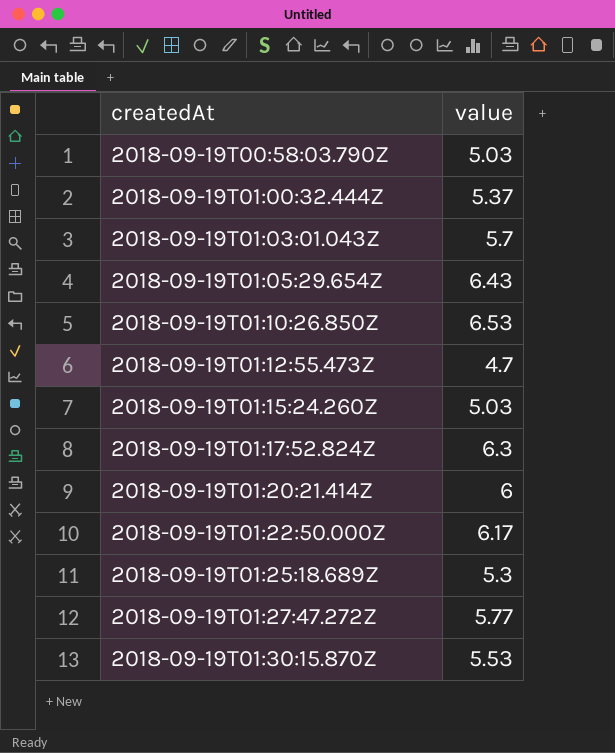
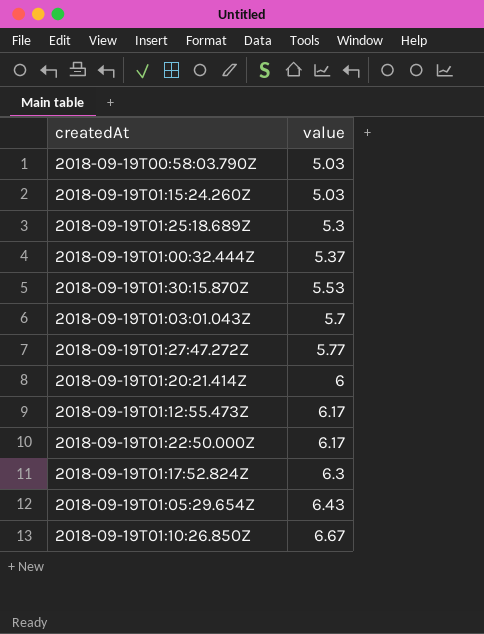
row order: createdAt ascending -> value ascending
2018-09-19T01:12:55.473Z | value: 4.7 -> 6.17
2018-09-19T01:10:26.850Z | value: 6.53 -> 6.67

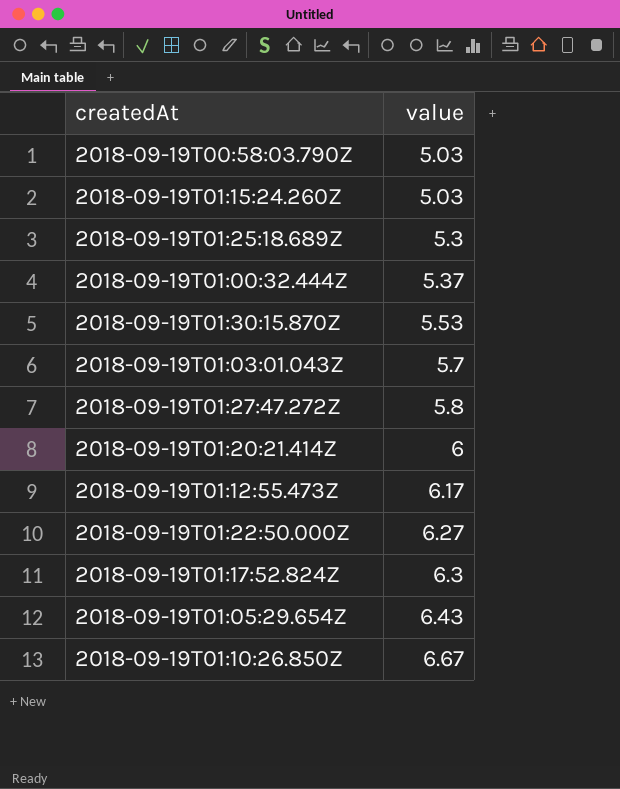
2018-09-19T01:27:47.272Z | value: 5.77 -> 5.8
2018-09-19T01:22:50.000Z | value: 6.17 -> 6.27

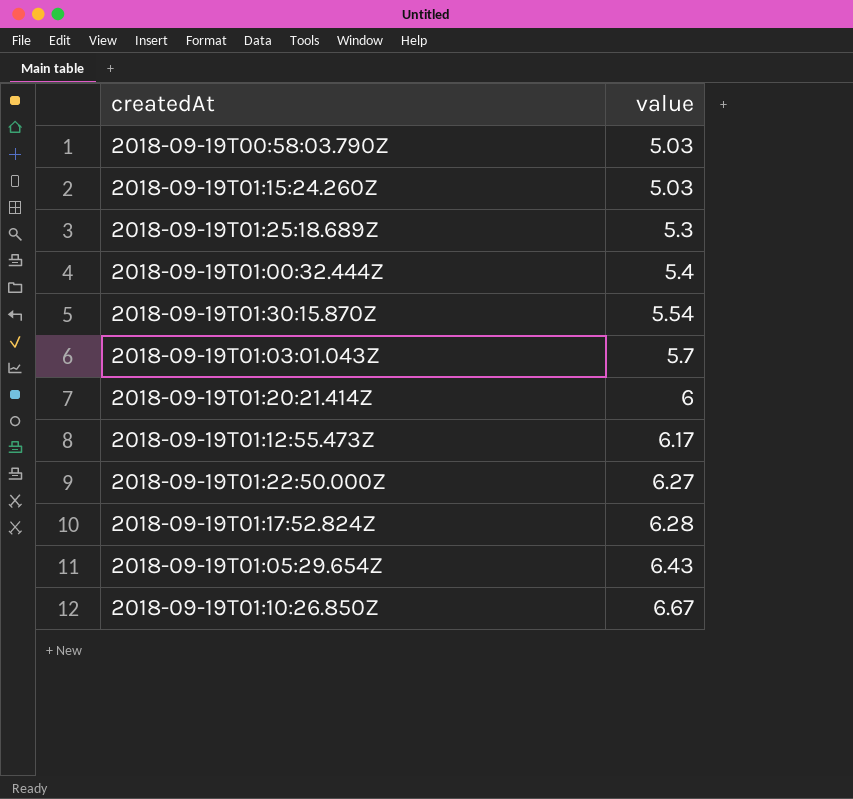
row 2018-09-19T01:27:47.272Z: 5.8 -> none
2018-09-19T01:00:32.444Z | value: 5.37 -> 5.4
2018-09-19T01:30:15.870Z | value: 5.53 -> 5.54
2018-09-19T01:17:52.824Z | value: 6.3 -> 6.28

